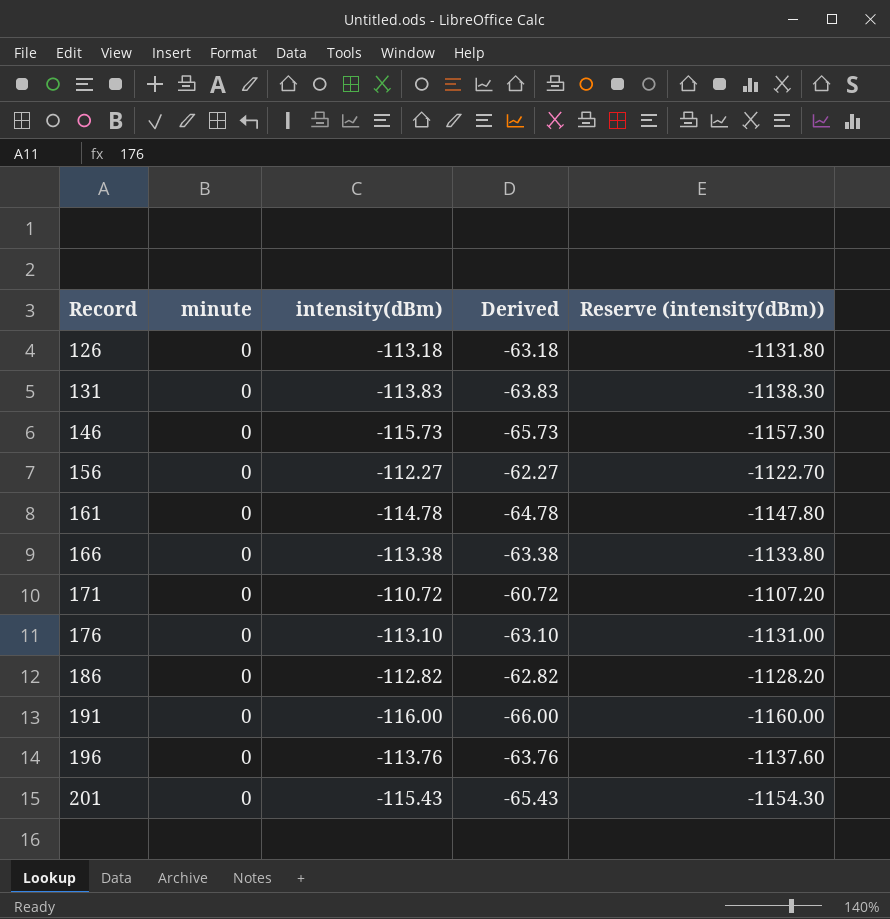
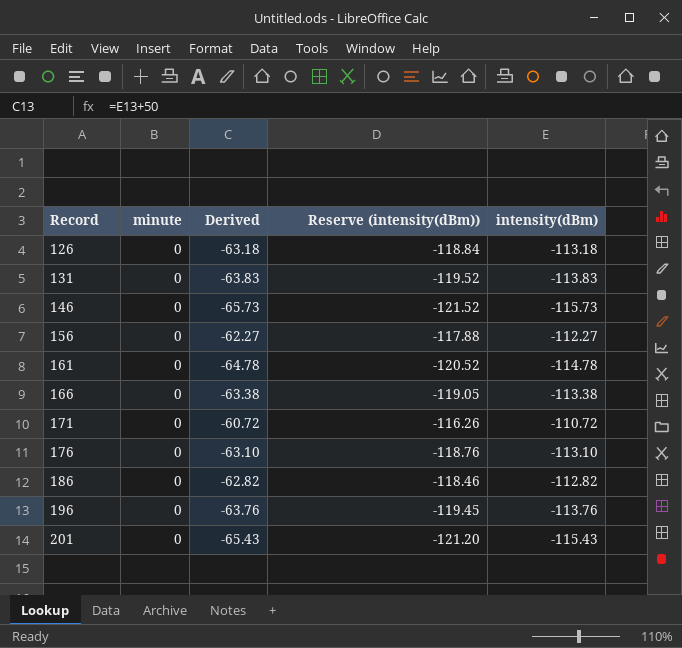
column Reserve (intensity(dBm)) | formula: [intensity(dBm)] * 10 -> [intensity(dBm)] * 1.05
column intensity(dBm) | position: 3 -> 5
row 191: 0 | -116.00 | -66.00 | -1160.00 -> none

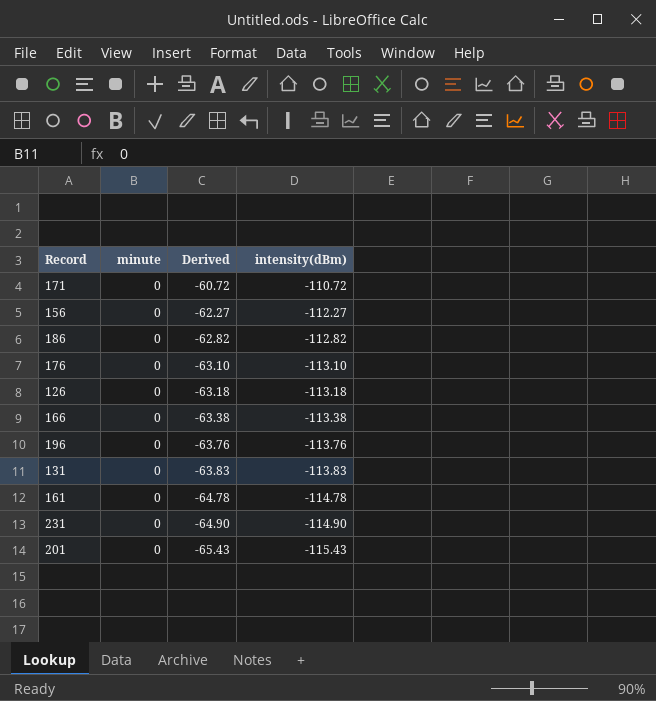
row order: Record ascending -> Derived descending
column Reserve (intensity(dBm)) | formula: [intensity(dBm)] * 1.05 -> none
row 146: 0 | -65.73 | -121.52 | -115.73 -> none
row 231: none -> 0 | -64.90 | -114.90

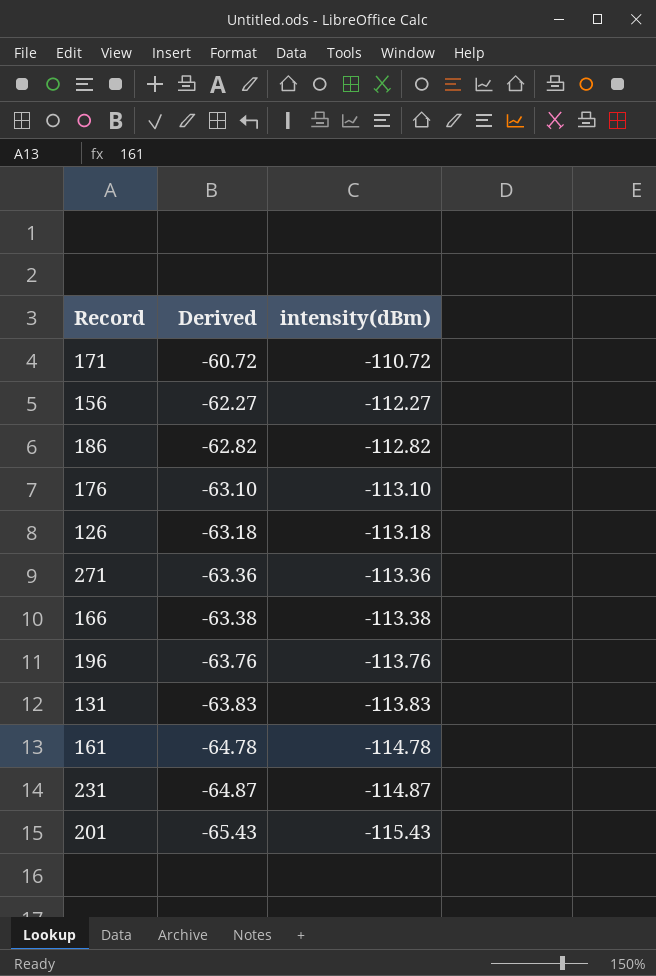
column minute | position: 2 -> none
row 271: none -> -63.36 | -113.36
231 | Derived: -64.90 -> -64.87
231 | intensity(dBm): -114.90 -> -114.87

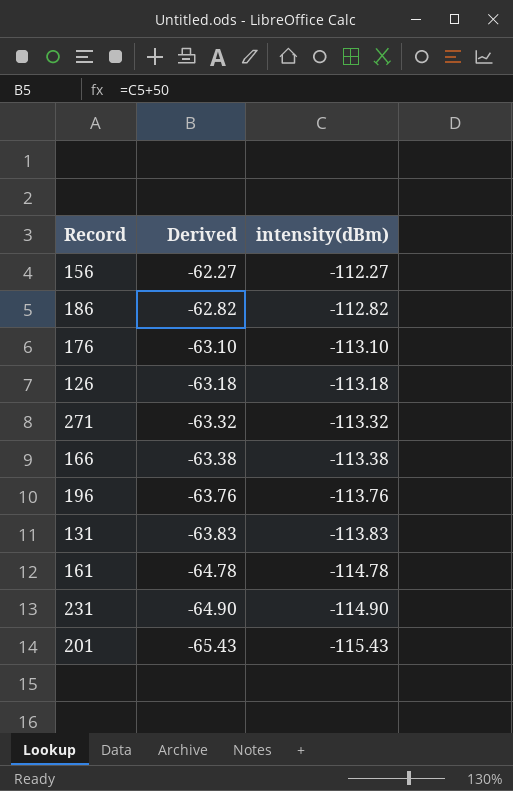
row 171: -60.72 | -110.72 -> none
271 | Derived: -63.36 -> -63.32
271 | intensity(dBm): -113.36 -> -113.32
231 | Derived: -64.87 -> -64.90
231 | intensity(dBm): -114.87 -> -114.90

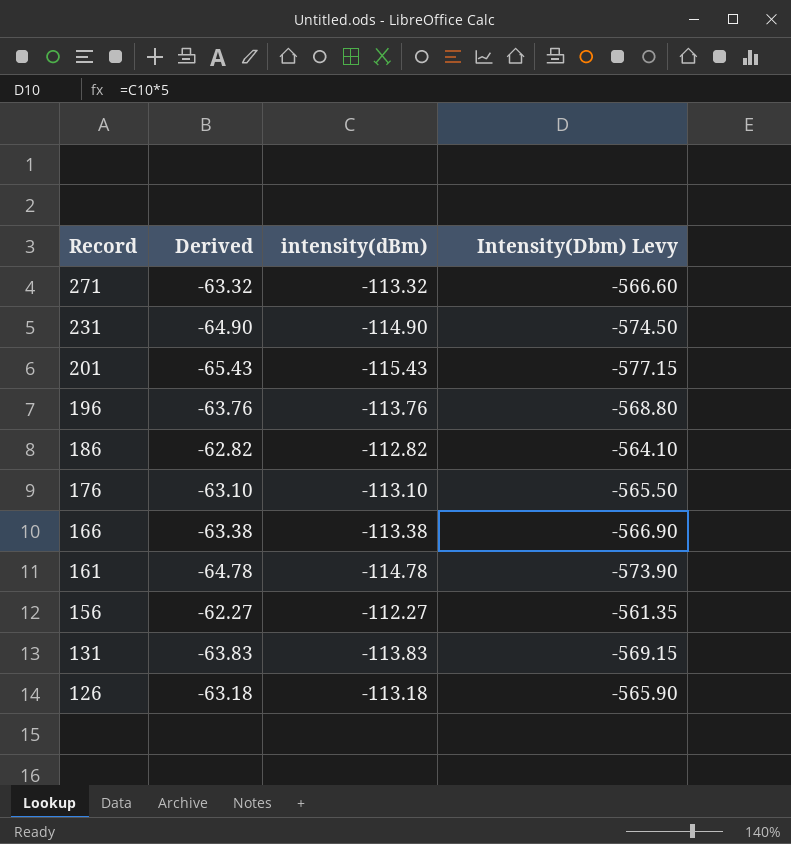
row order: Derived descending -> Record descending
column Intensity(Dbm) Levy | formula: none -> [intensity(dBm)] * 5

